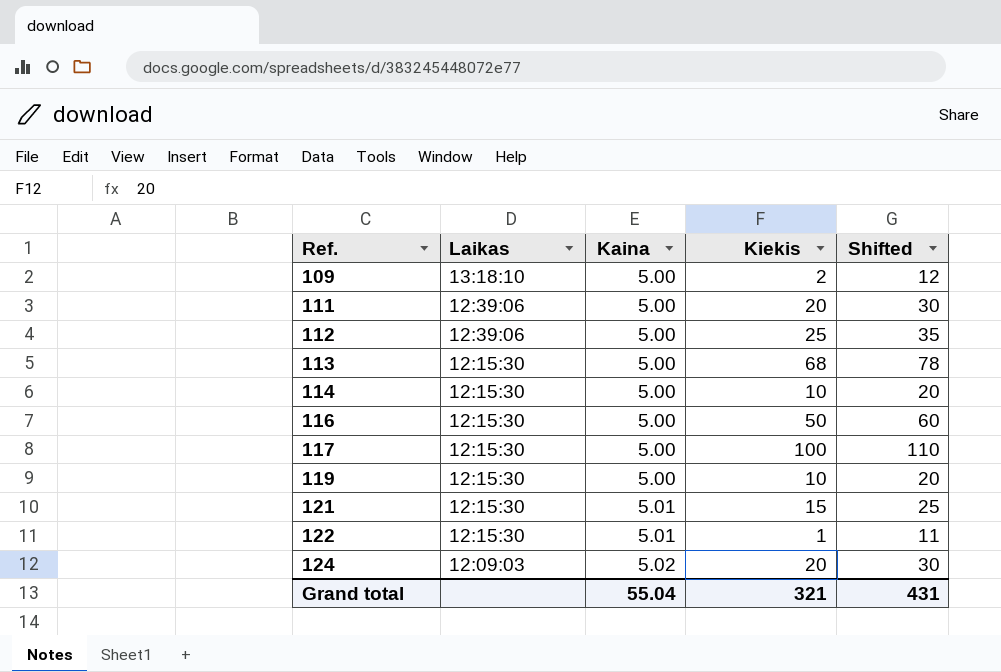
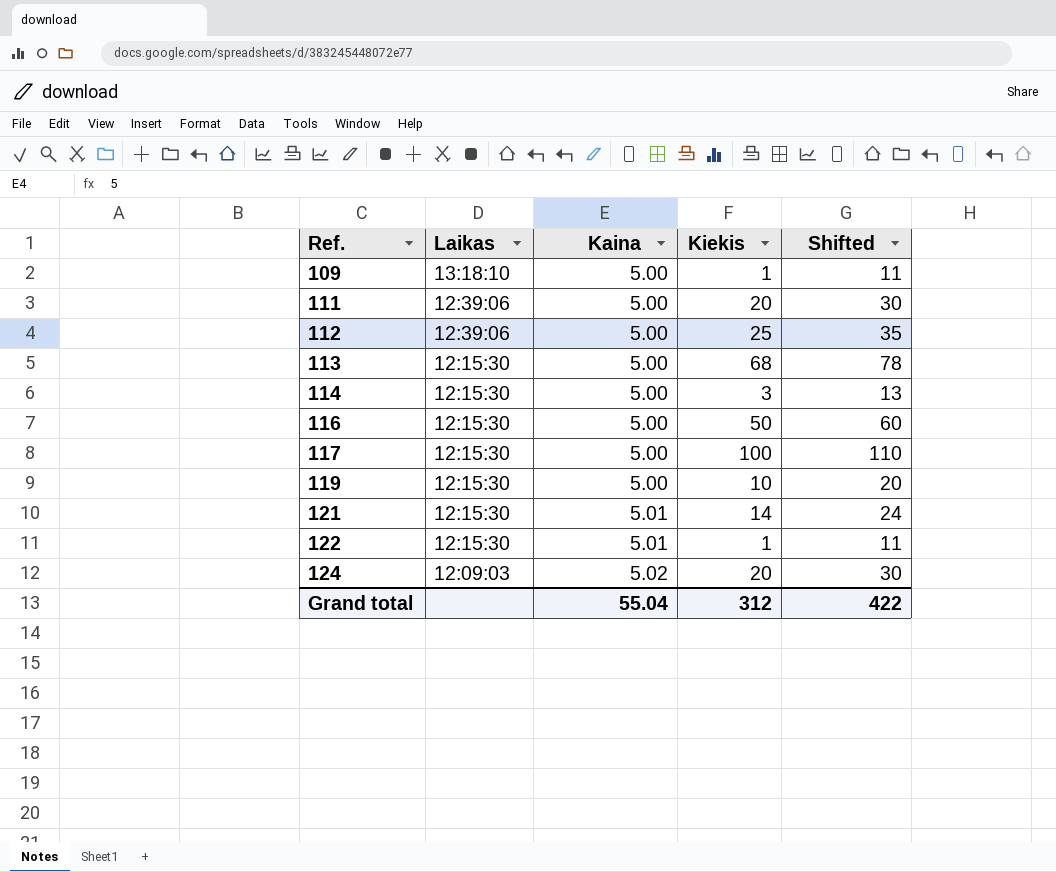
109 | Kiekis: 2 -> 1
109 | Shifted: 12 -> 11
114 | Kiekis: 10 -> 3
114 | Shifted: 20 -> 13
121 | Kiekis: 15 -> 14
121 | Shifted: 25 -> 24
Grand total | Kiekis: 321 -> 312
Grand total | Shifted: 431 -> 422

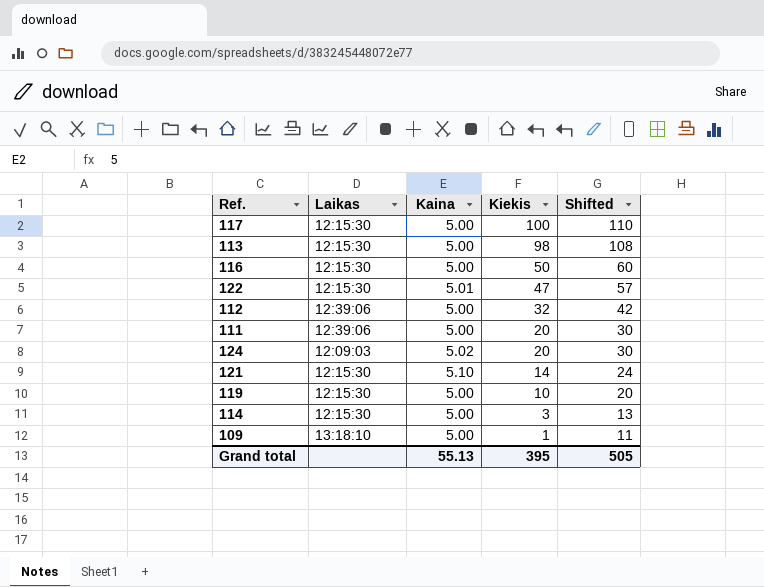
row order: Ref. ascending -> Kiekis descending
113 | Kiekis: 68 -> 98
113 | Shifted: 78 -> 108
122 | Kiekis: 1 -> 47
122 | Shifted: 11 -> 57
112 | Kiekis: 25 -> 32
112 | Shifted: 35 -> 42
121 | Kaina: 5.01 -> 5.10
Grand total | Kaina: 55.04 -> 55.13
Grand total | Kiekis: 312 -> 395
Grand total | Shifted: 422 -> 505

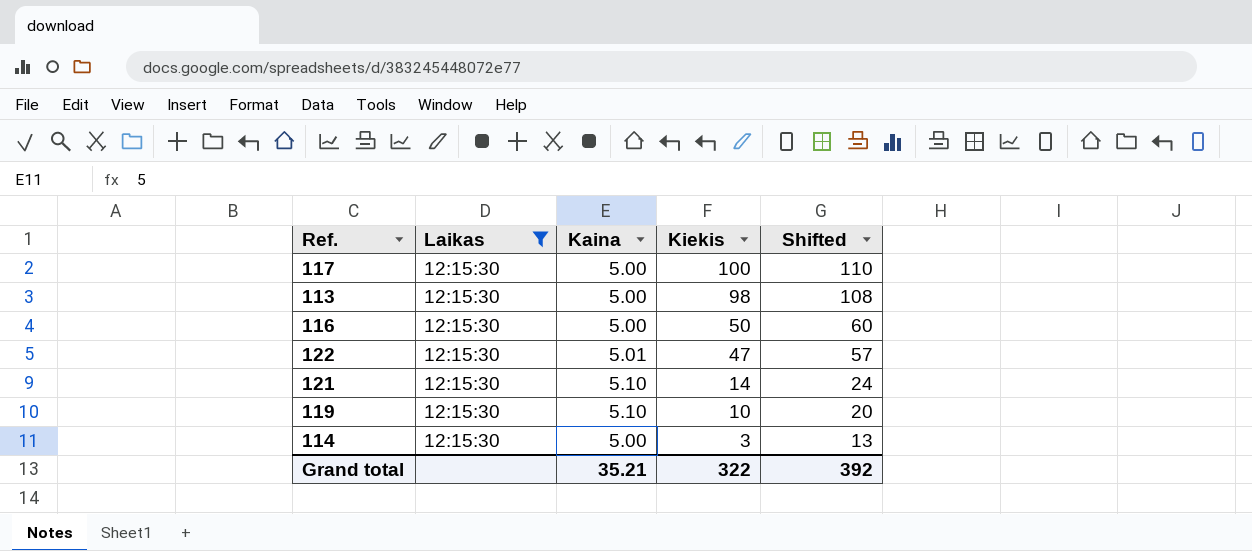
filter: none -> Laikas = 12:15:30
119 | Kaina: 5.00 -> 5.10
Grand total | Kaina: 55.13 -> 35.21
Grand total | Kiekis: 395 -> 322
Grand total | Shifted: 505 -> 392

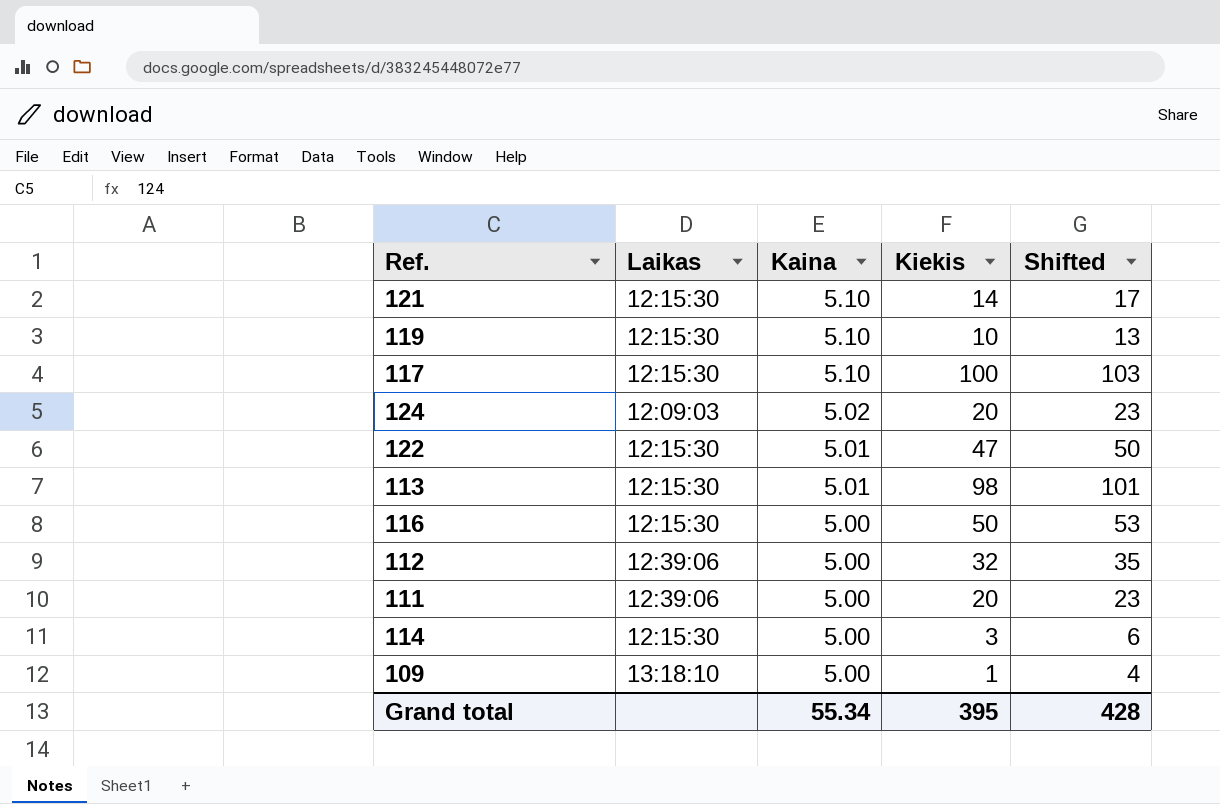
filter: Laikas = 12:15:30 -> none
row order: Kiekis descending -> Kaina descending
column Shifted | formula: [Kiekis] + 10 -> [Kiekis] + 3
117 | Kaina: 5.00 -> 5.10
113 | Kaina: 5.00 -> 5.01
Grand total | Kaina: 35.21 -> 55.34
Grand total | Kiekis: 322 -> 395
Grand total | Shifted: 392 -> 428

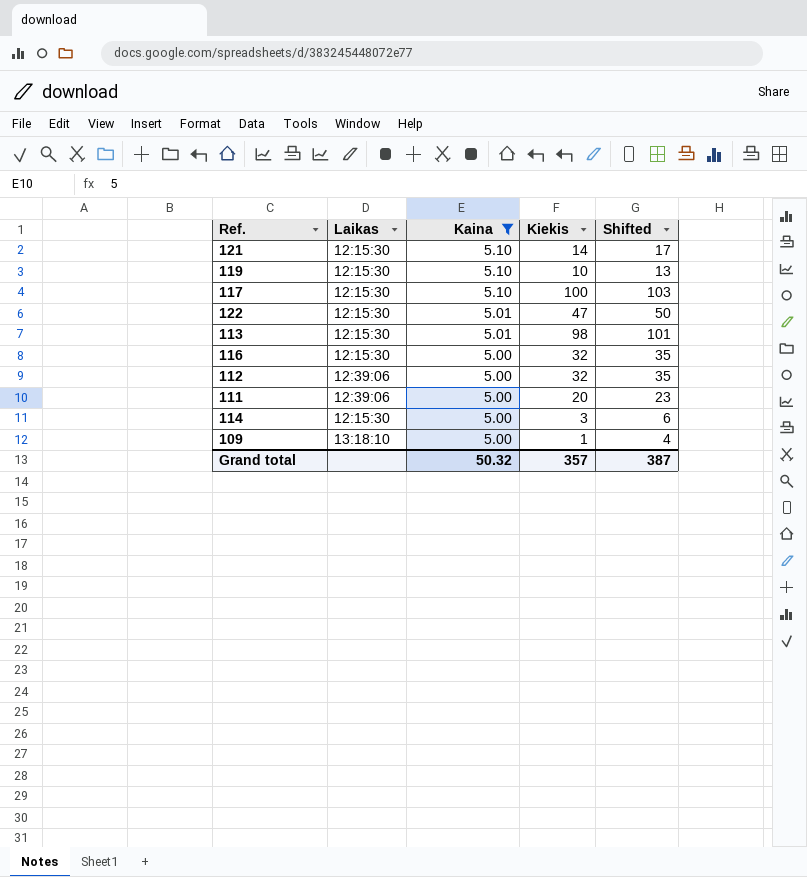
filter: none -> Kaina != 5.02
116 | Kiekis: 50 -> 32
116 | Shifted: 53 -> 35
Grand total | Kaina: 55.34 -> 50.32
Grand total | Kiekis: 395 -> 357
Grand total | Shifted: 428 -> 387

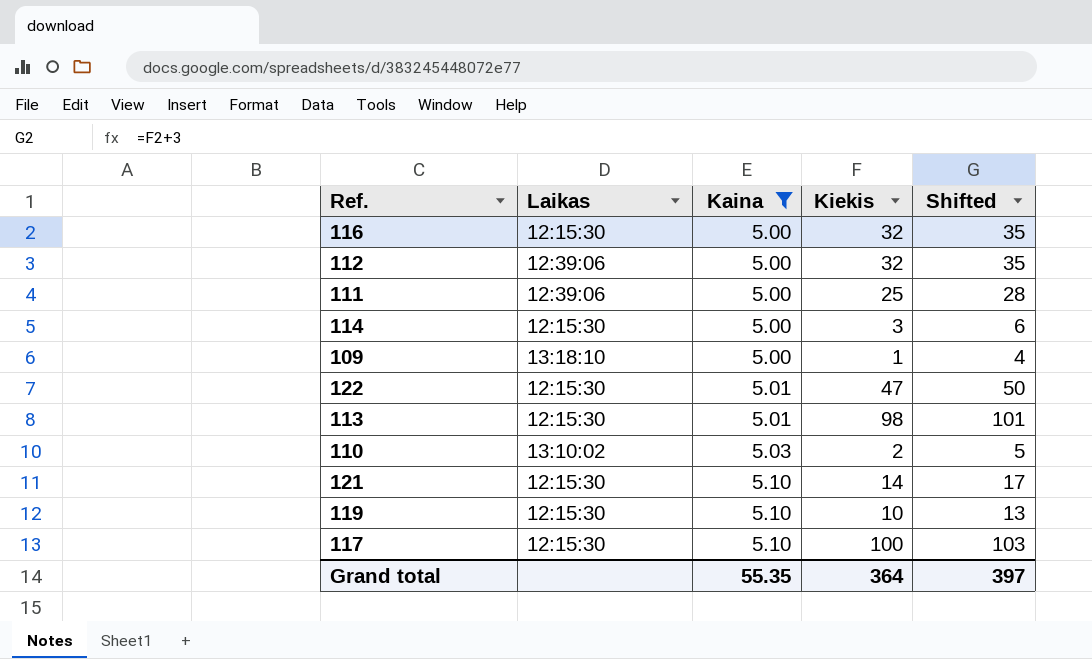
row order: Kaina descending -> Kaina ascending
111 | Kiekis: 20 -> 25
111 | Shifted: 23 -> 28
row 110: none -> 13:10:02 | 5.03 | 2 | 5
Grand total | Kaina: 50.32 -> 55.35
Grand total | Kiekis: 357 -> 364
Grand total | Shifted: 387 -> 397

